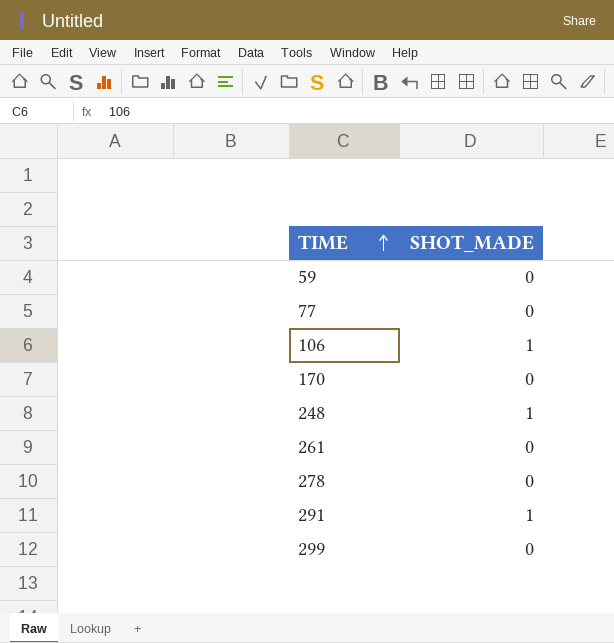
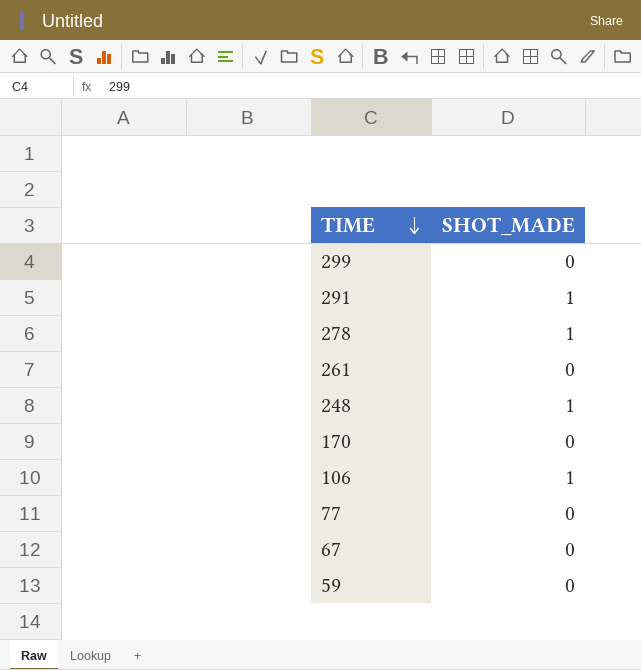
row order: TIME ascending -> TIME descending
278 | SHOT_MADE: 0 -> 1
row 67: none -> 0

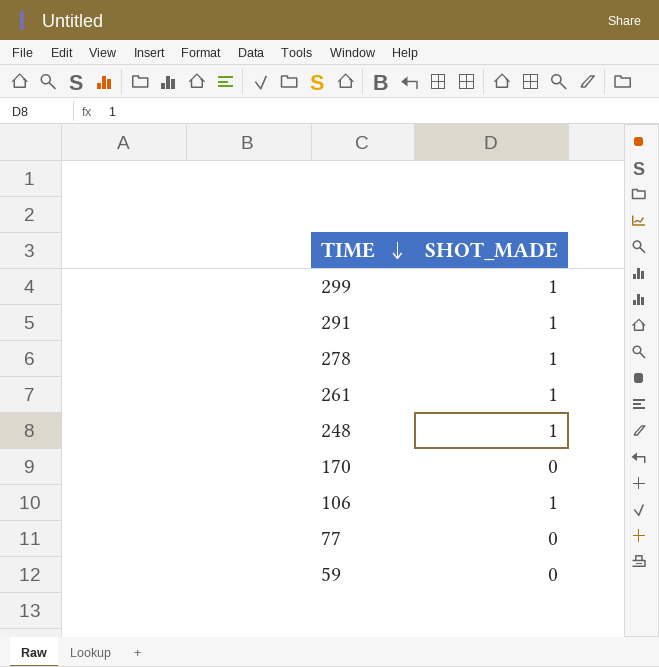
row 67: 0 -> none
299 | SHOT_MADE: 0 -> 1
261 | SHOT_MADE: 0 -> 1

